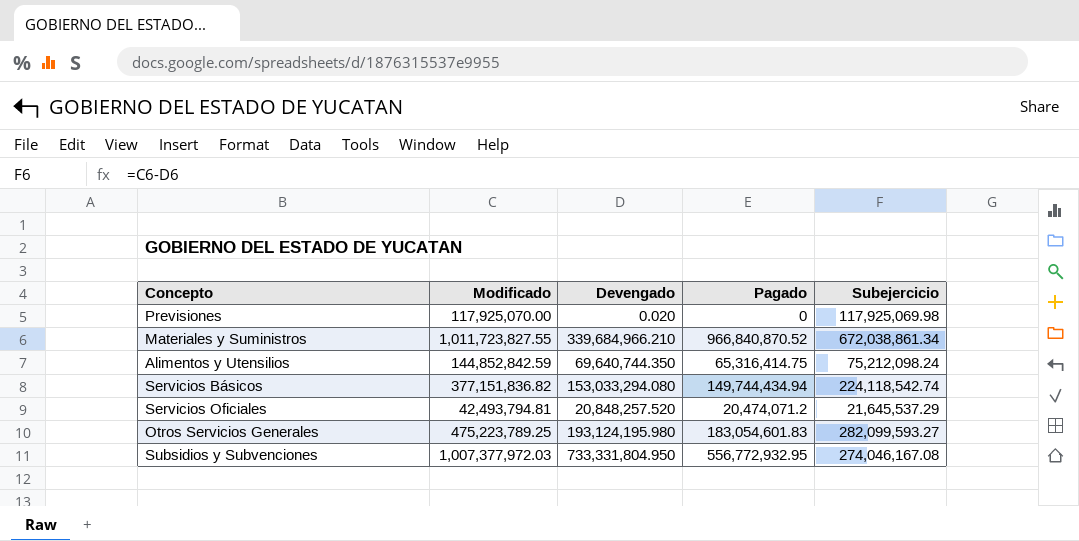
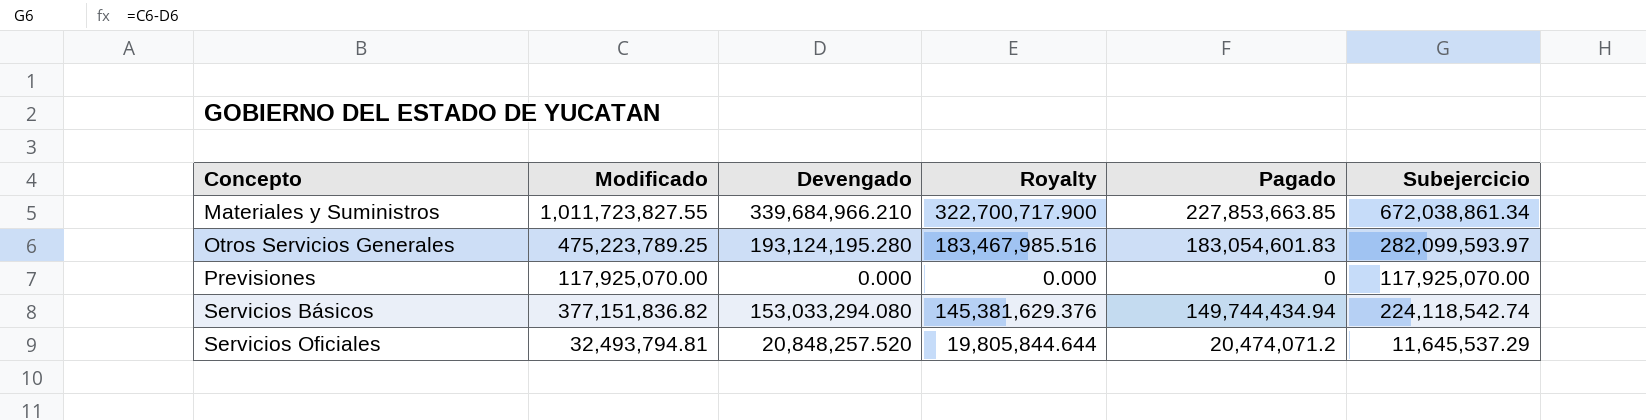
row order: none -> Concepto ascending
column Royalty | formula: none -> [Devengado] * 0.95
row Alimentos y Utensilios: 144,852,842.59 | 69,640,744.350 | 65,316,414.75 | 75,212,098.24 -> none
row Subsidios y Subvenciones: 1,007,377,972.03 | 733,331,804.950 | 556,772,932.95 | 274,046,167.08 -> none
Materiales y Suministros | Pagado: 966,840,870.52 -> 227,853,663.85
Otros Servicios Generales | Devengado: 193,124,195.980 -> 193,124,195.280
Otros Servicios Generales | Subejercicio: 282,099,593.27 -> 282,099,593.97
Previsiones | Devengado: 0.020 -> 0.000
Previsiones | Subejercicio: 117,925,069.98 -> 117,925,070.00
Servicios Oficiales | Modificado: 42,493,794.81 -> 32,493,794.81
Servicios Oficiales | Subejercicio: 21,645,537.29 -> 11,645,537.29

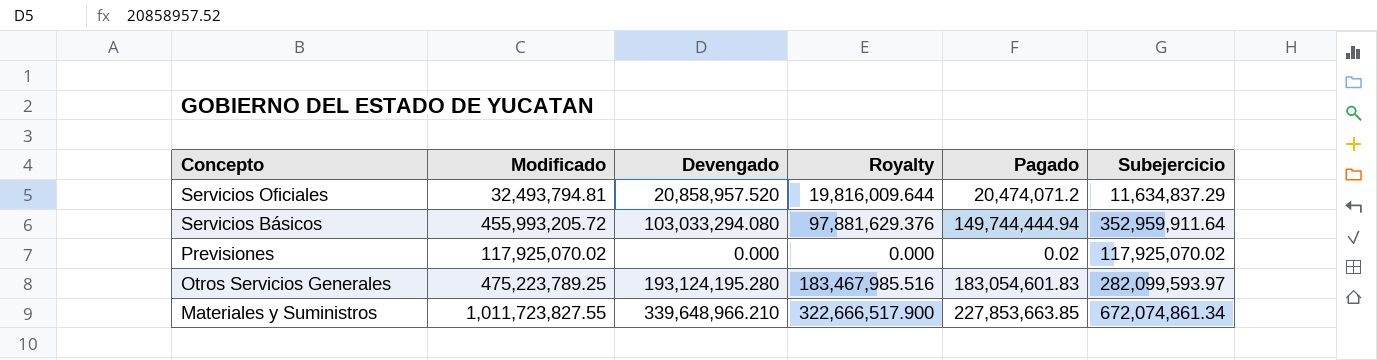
row order: Concepto ascending -> Concepto descending
Servicios Oficiales | Devengado: 20,848,257.520 -> 20,858,957.520
Servicios Oficiales | Royalty: 19,805,844.644 -> 19,816,009.644
Servicios Oficiales | Subejercicio: 11,645,537.29 -> 11,634,837.29
Servicios Básicos | Modificado: 377,151,836.82 -> 455,993,205.72
Servicios Básicos | Devengado: 153,033,294.080 -> 103,033,294.080
Servicios Básicos | Royalty: 145,381,629.376 -> 97,881,629.376
Servicios Básicos | Pagado: 149,744,434.94 -> 149,744,444.94
Servicios Básicos | Subejercicio: 224,118,542.74 -> 352,959,911.64
Previsiones | Modificado: 117,925,070.00 -> 117,925,070.02
Previsiones | Pagado: 0 -> 0.02
Previsiones | Subejercicio: 117,925,070.00 -> 117,925,070.02
Materiales y Suministros | Devengado: 339,684,966.210 -> 339,648,966.210
Materiales y Suministros | Royalty: 322,700,717.900 -> 322,666,517.900
Materiales y Suministros | Subejercicio: 672,038,861.34 -> 672,074,861.34

